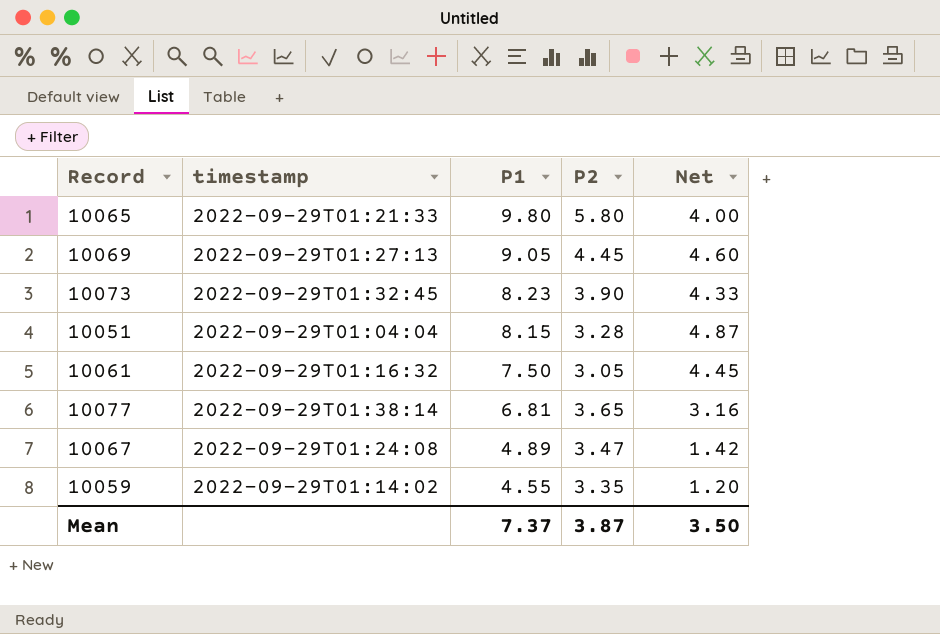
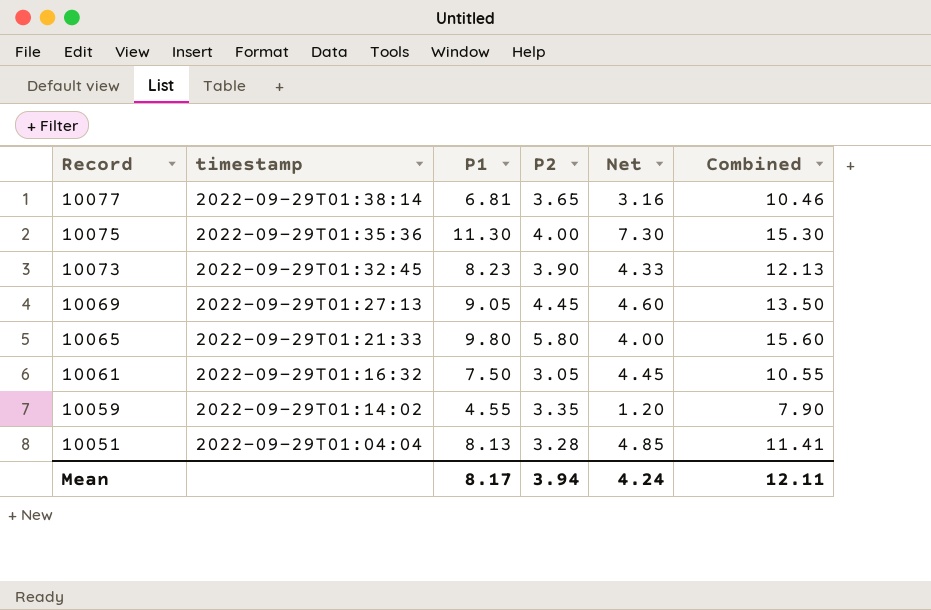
row order: P1 descending -> Record descending
column Combined | formula: none -> [P1] + [P2]
row 10067: 2022-09-29T01:24:08 | 4.89 | 3.47 | 1.42 -> none
row 10075: none -> 2022-09-29T01:35:36 | 11.30 | 4.00 | 7.30 | 15.30
10051 | P1: 8.15 -> 8.13
10051 | Net: 4.87 -> 4.85
Mean | P1: 7.37 -> 8.17
Mean | P2: 3.87 -> 3.94
Mean | Net: 3.50 -> 4.24

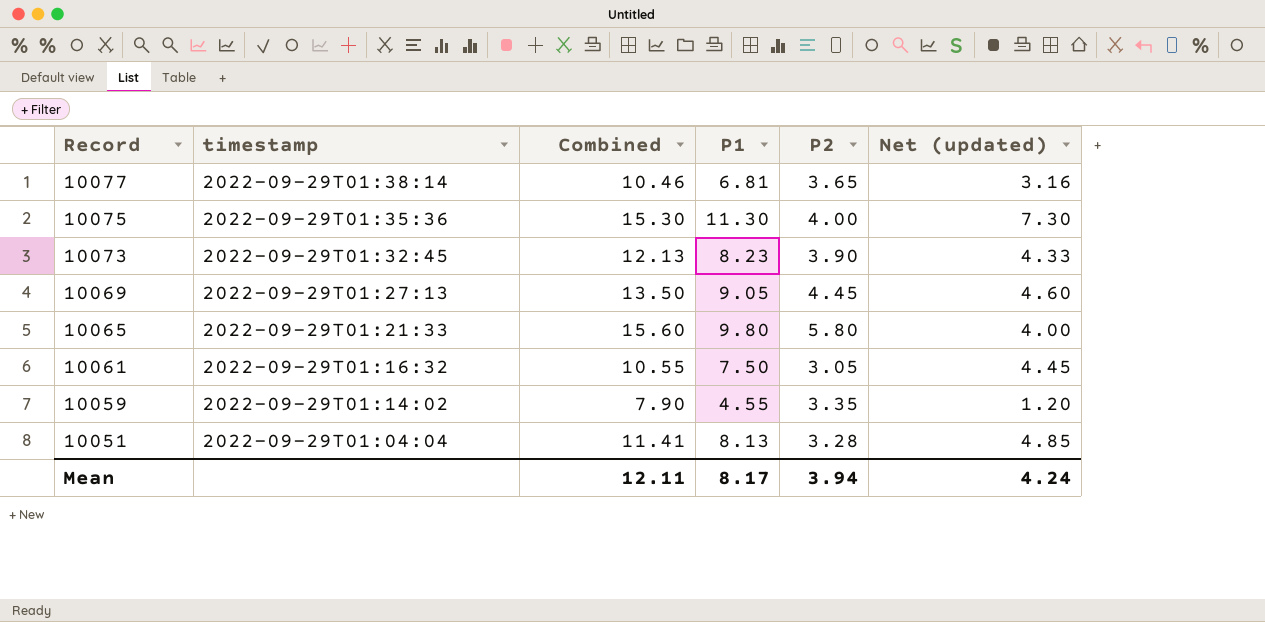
column Combined | position: 6 -> 3
column name: Net -> Net (updated)

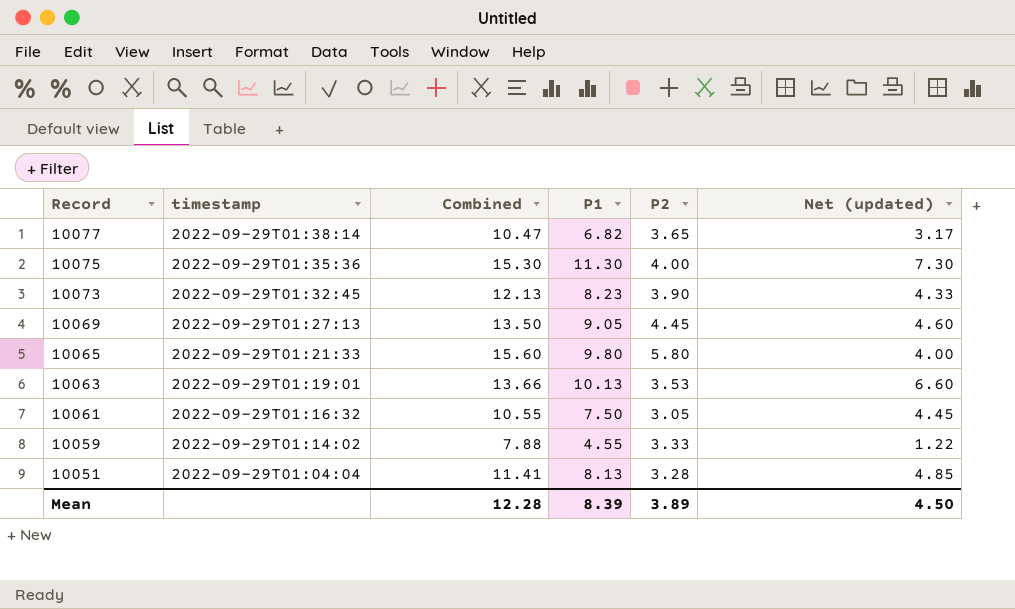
10077 | Combined: 10.46 -> 10.47
10077 | P1: 6.81 -> 6.82
10077 | Net (updated): 3.16 -> 3.17
row 10063: none -> 2022-09-29T01:19:01 | 13.66 | 10.13 | 3.53 | 6.60
10059 | Combined: 7.90 -> 7.88
10059 | P2: 3.35 -> 3.33
10059 | Net (updated): 1.20 -> 1.22
Mean | Combined: 12.11 -> 12.28
Mean | P1: 8.17 -> 8.39
Mean | P2: 3.94 -> 3.89
Mean | Net (updated): 4.24 -> 4.50

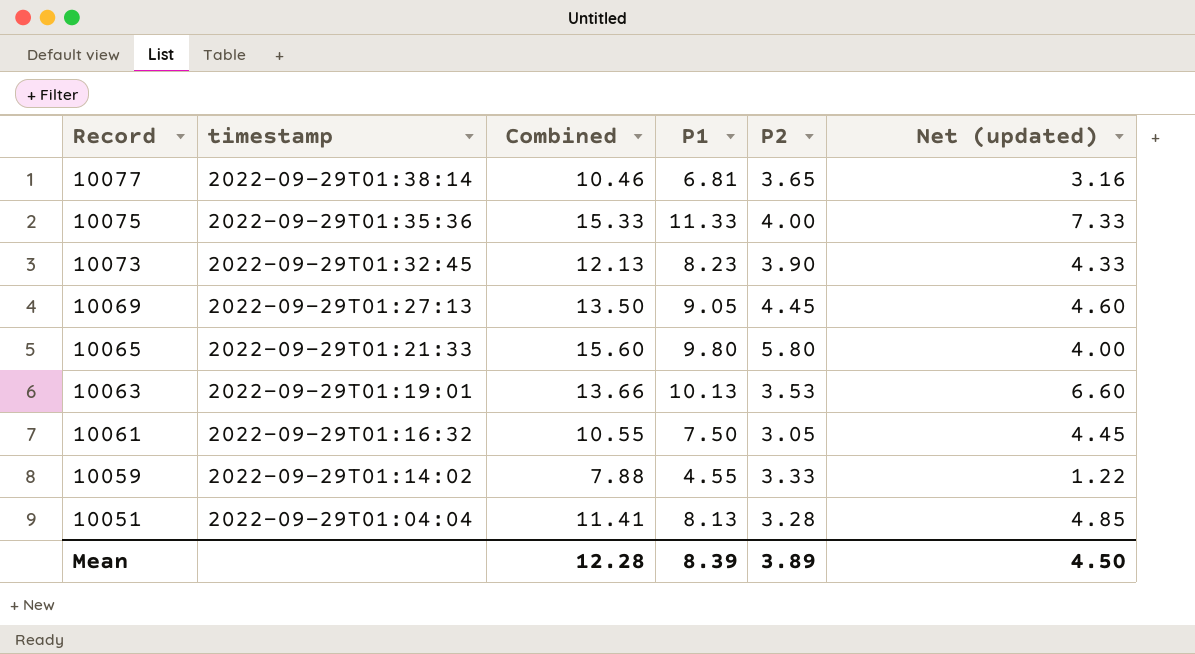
10077 | Combined: 10.47 -> 10.46
10077 | P1: 6.82 -> 6.81
10077 | Net (updated): 3.17 -> 3.16
10075 | Combined: 15.30 -> 15.33
10075 | P1: 11.30 -> 11.33
10075 | Net (updated): 7.30 -> 7.33

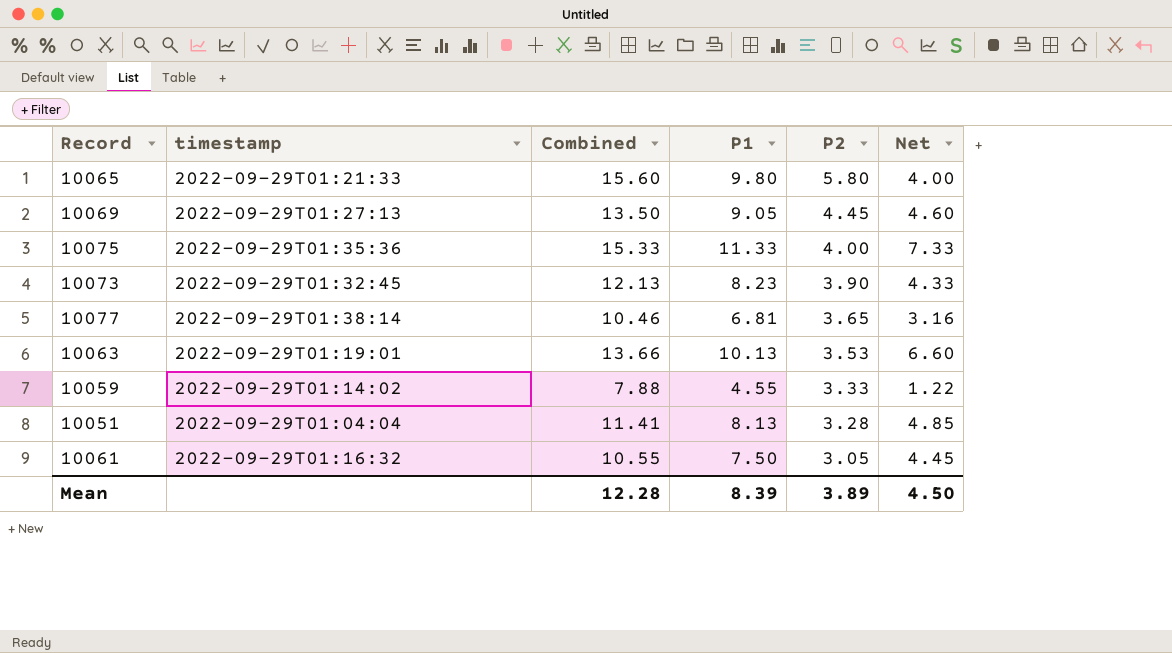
row order: Record descending -> P2 descending
column name: Net (updated) -> Net

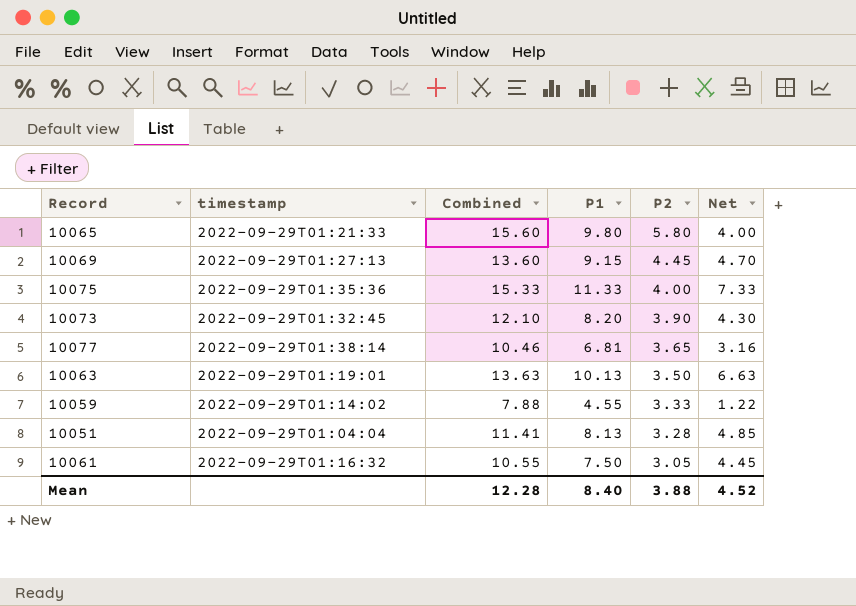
10069 | Combined: 13.50 -> 13.60
10069 | P1: 9.05 -> 9.15
10069 | Net: 4.60 -> 4.70
10073 | Combined: 12.13 -> 12.10
10073 | P1: 8.23 -> 8.20
10073 | Net: 4.33 -> 4.30
10063 | Combined: 13.66 -> 13.63
10063 | P2: 3.53 -> 3.50
10063 | Net: 6.60 -> 6.63
Mean | P1: 8.39 -> 8.40
Mean | P2: 3.89 -> 3.88
Mean | Net: 4.50 -> 4.52

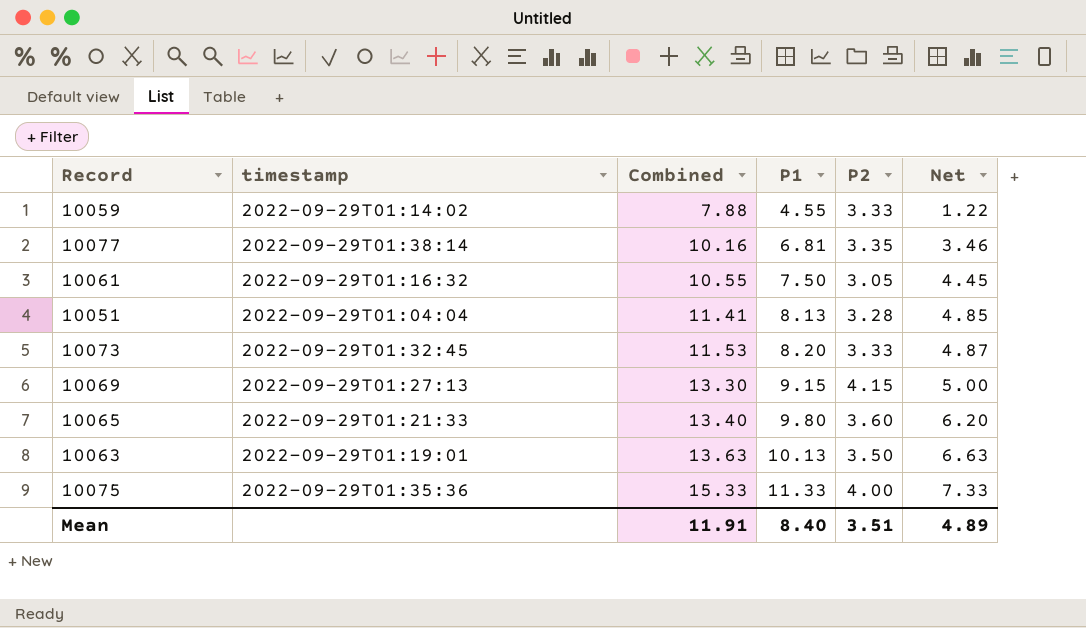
row order: P2 descending -> Combined ascending
10077 | Combined: 10.46 -> 10.16
10077 | P2: 3.65 -> 3.35
10077 | Net: 3.16 -> 3.46
10073 | Combined: 12.10 -> 11.53
10073 | P2: 3.90 -> 3.33
10073 | Net: 4.30 -> 4.87
10069 | Combined: 13.60 -> 13.30
10069 | P2: 4.45 -> 4.15
10069 | Net: 4.70 -> 5.00
10065 | Combined: 15.60 -> 13.40
10065 | P2: 5.80 -> 3.60
10065 | Net: 4.00 -> 6.20
Mean | Combined: 12.28 -> 11.91
Mean | P2: 3.88 -> 3.51
Mean | Net: 4.52 -> 4.89

